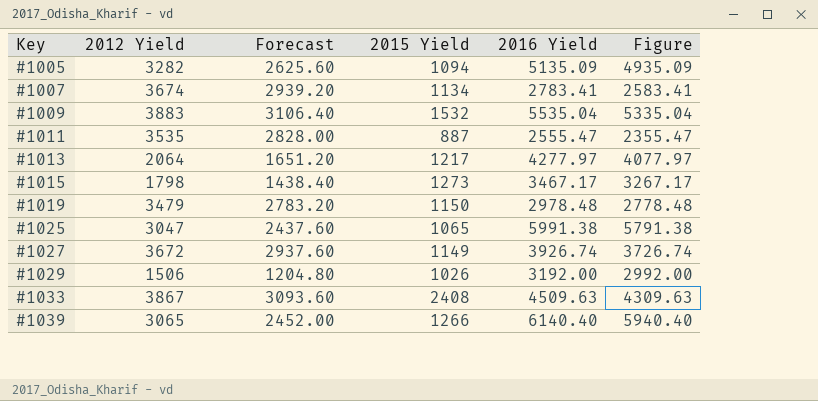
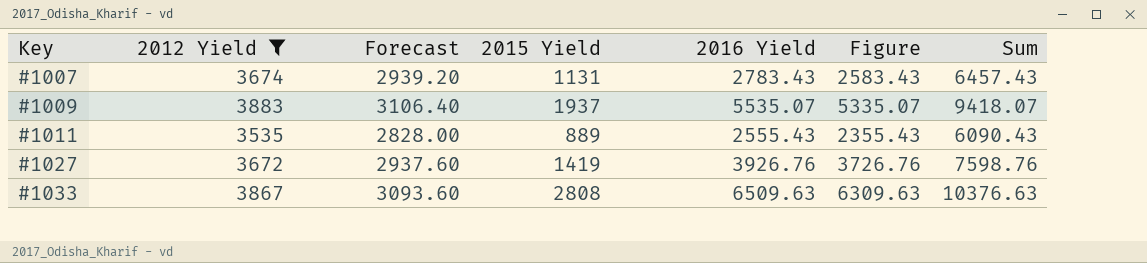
filter: none -> 2012 Yield >= 3535
column Sum | formula: none -> [2012 Yield] + [2016 Yield]
#1007 | 2015 Yield: 1134 -> 1131
#1007 | 2016 Yield: 2783.41 -> 2783.43
#1007 | Figure: 2583.41 -> 2583.43
#1009 | 2015 Yield: 1532 -> 1937
#1009 | 2016 Yield: 5535.04 -> 5535.07
#1009 | Figure: 5335.04 -> 5335.07
#1011 | 2015 Yield: 887 -> 889
#1011 | 2016 Yield: 2555.47 -> 2555.43
#1011 | Figure: 2355.47 -> 2355.43
#1027 | 2015 Yield: 1149 -> 1419
#1027 | 2016 Yield: 3926.74 -> 3926.76
#1027 | Figure: 3726.74 -> 3726.76
#1033 | 2015 Yield: 2408 -> 2808
#1033 | 2016 Yield: 4509.63 -> 6509.63
#1033 | Figure: 4309.63 -> 6309.63

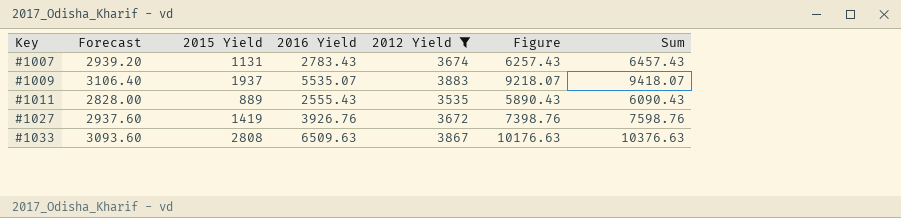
column 2012 Yield | position: 2 -> 5
column Figure | formula: [2016 Yield] - 200 -> [Sum] - 200

